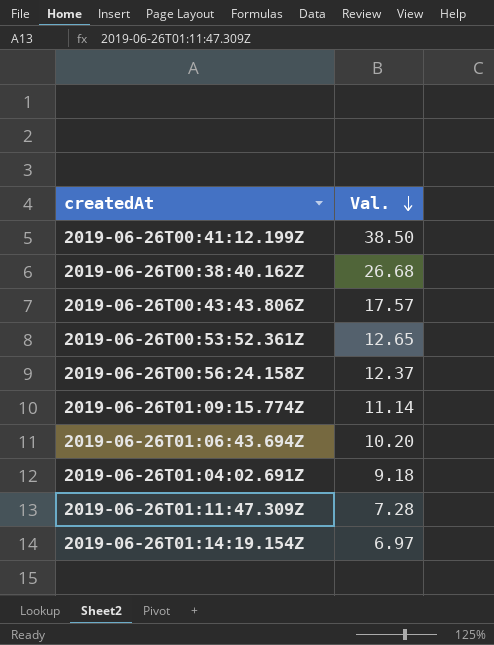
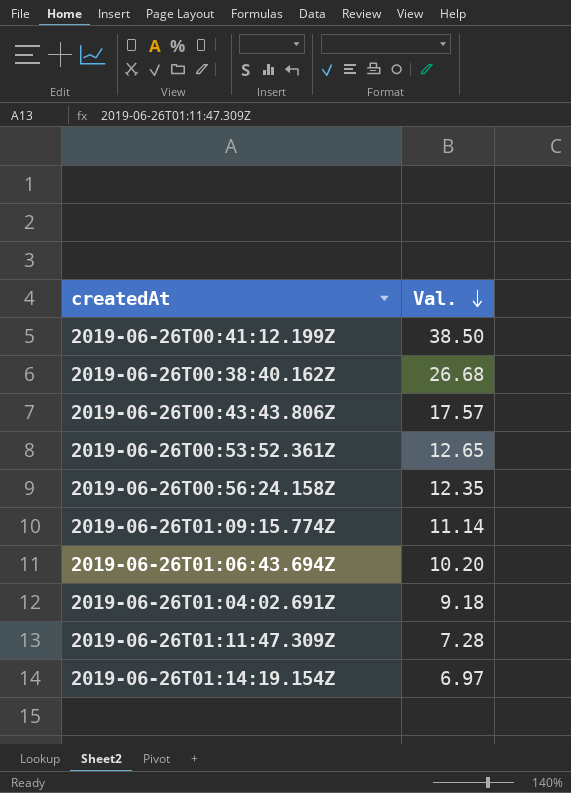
2019-06-26T00:56:24.158Z | Val.: 12.37 -> 12.35

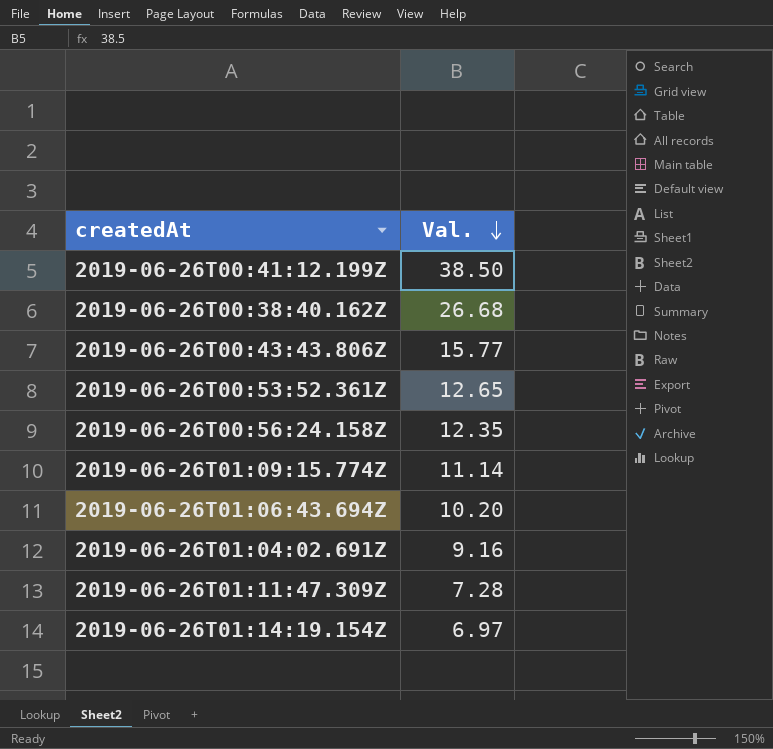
2019-06-26T00:43:43.806Z | Val.: 17.57 -> 15.77
2019-06-26T01:04:02.691Z | Val.: 9.18 -> 9.16

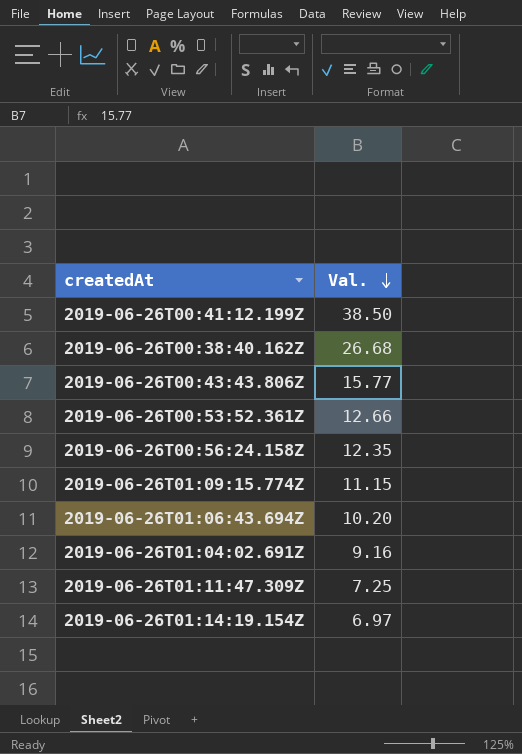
2019-06-26T00:53:52.361Z | Val.: 12.65 -> 12.66
2019-06-26T01:09:15.774Z | Val.: 11.14 -> 11.15
2019-06-26T01:11:47.309Z | Val.: 7.28 -> 7.25

